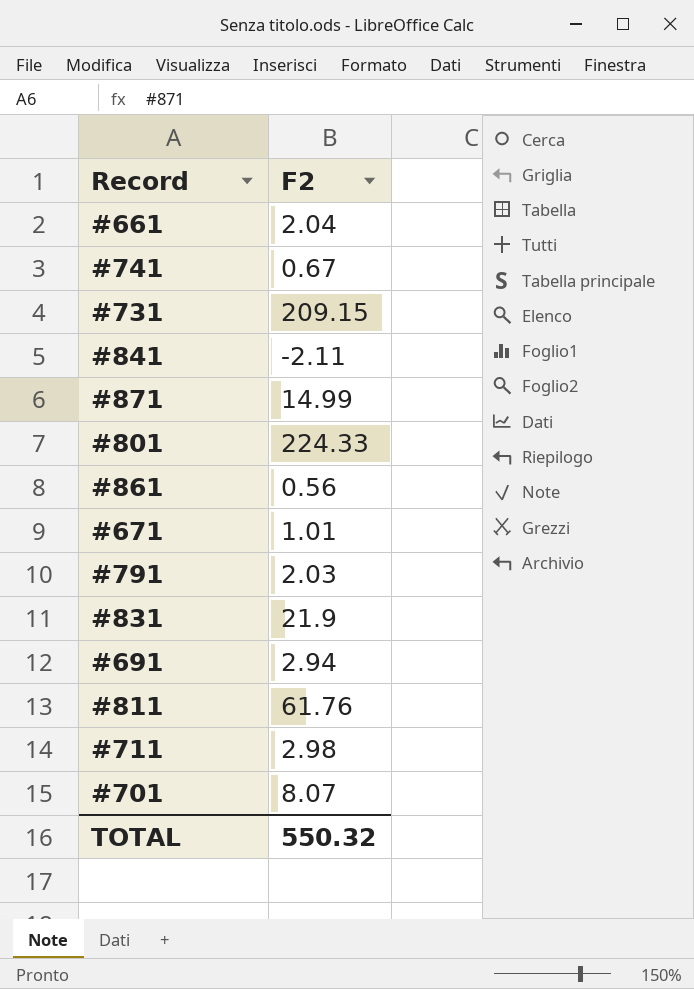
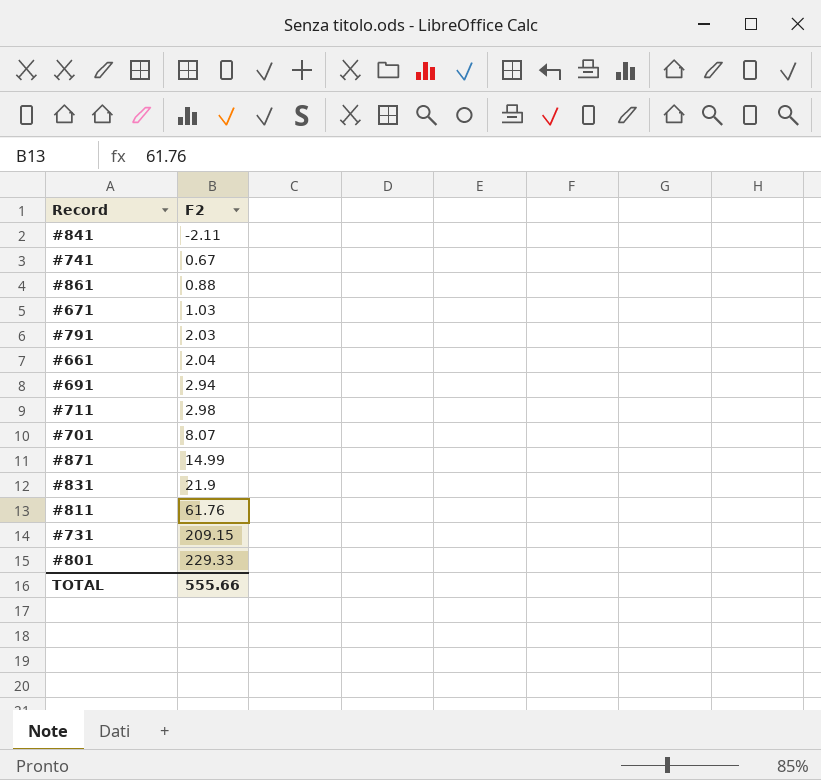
row order: none -> F2 ascending
#861 | F2: 0.56 -> 0.88
#671 | F2: 1.01 -> 1.03
#801 | F2: 224.33 -> 229.33
TOTAL | F2: 550.32 -> 555.66

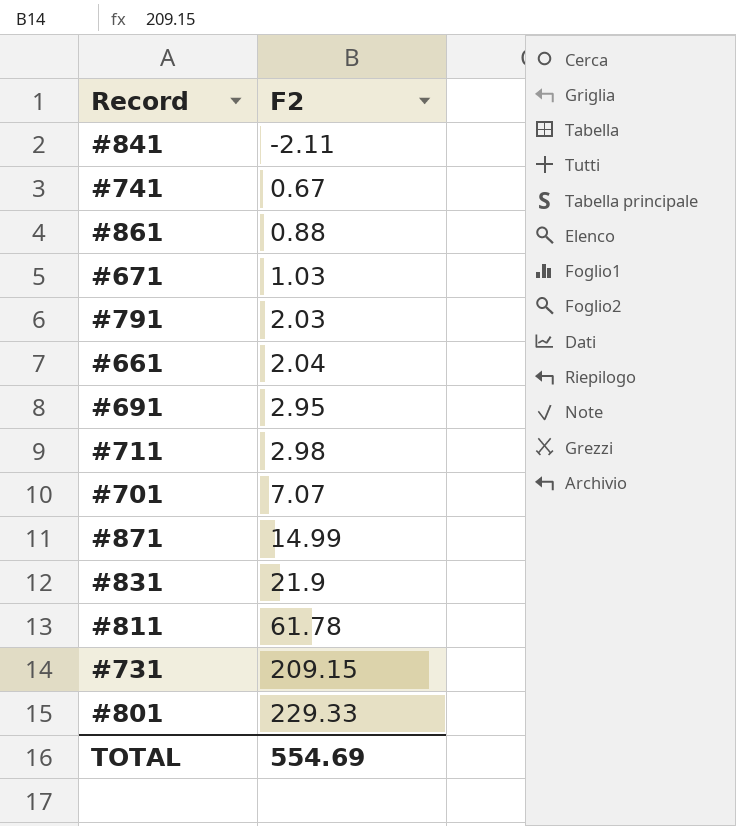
#691 | F2: 2.94 -> 2.95
#701 | F2: 8.07 -> 7.07
#811 | F2: 61.76 -> 61.78
TOTAL | F2: 555.66 -> 554.69

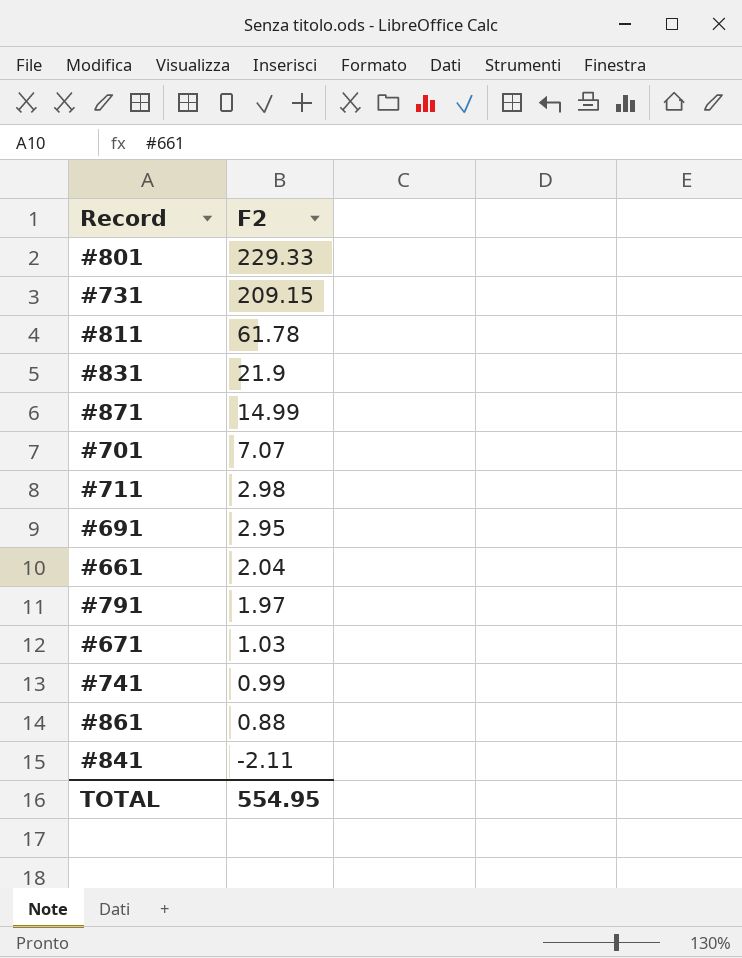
row order: F2 ascending -> F2 descending
#791 | F2: 2.03 -> 1.97
#741 | F2: 0.67 -> 0.99
TOTAL | F2: 554.69 -> 554.95

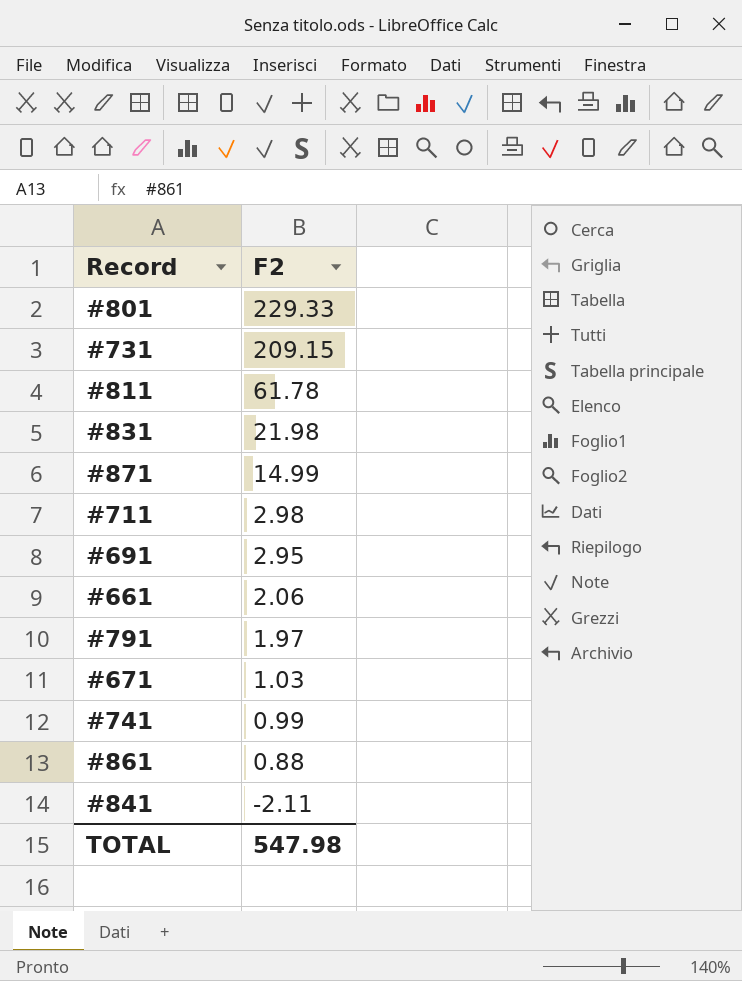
row #701: 7.07 -> none
#831 | F2: 21.9 -> 21.98
#661 | F2: 2.04 -> 2.06
TOTAL | F2: 554.95 -> 547.98

